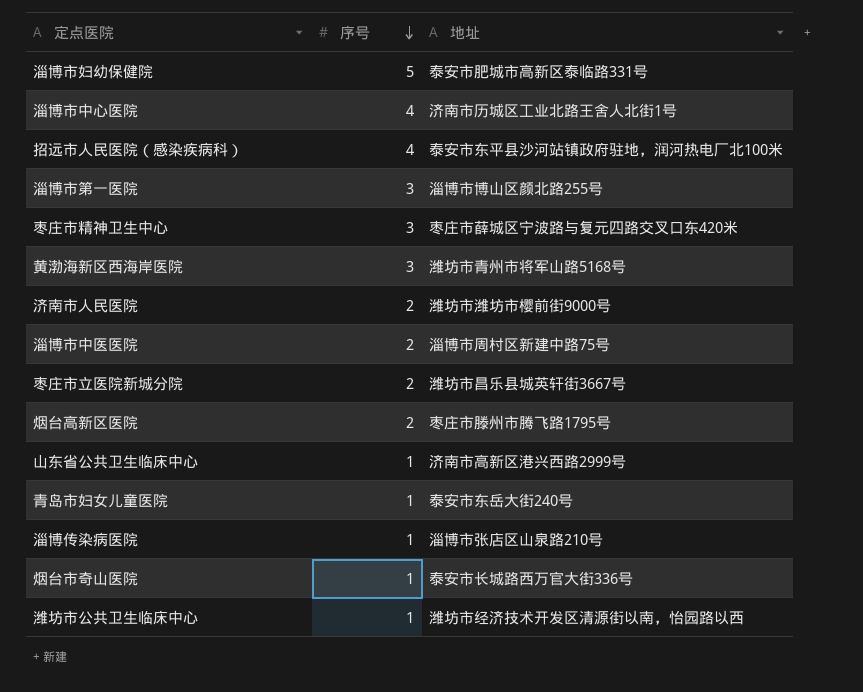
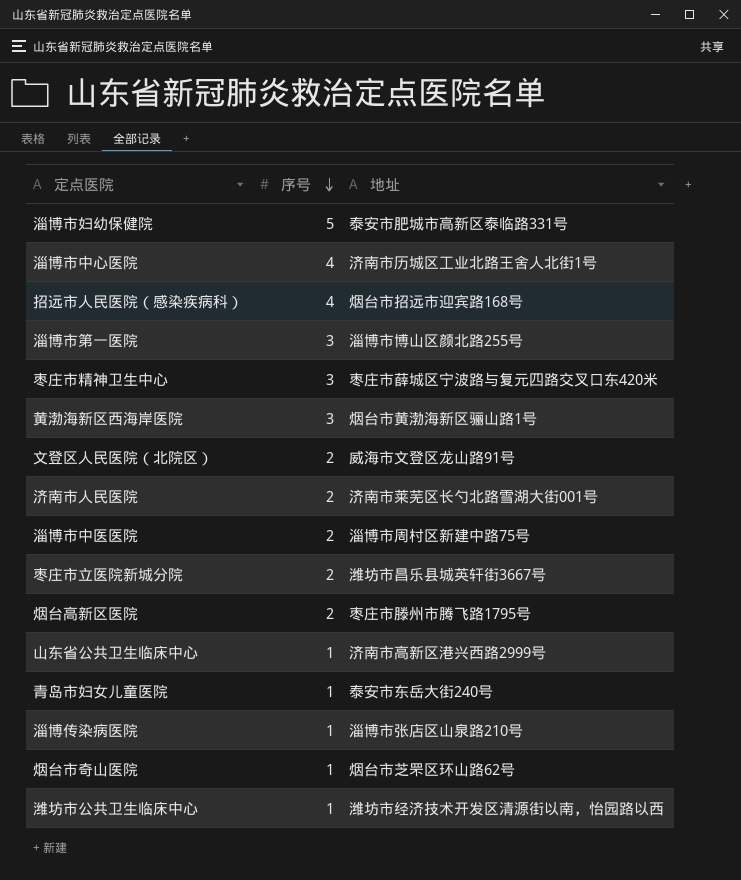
招远市人民医院（感染疾病科） | 地址: 泰安市东平县沙河站镇政府驻地，润河热电厂北100米 -> 烟台市招远市迎宾路168号
黄渤海新区西海岸医院 | 地址: 潍坊市青州市将军山路5168号 -> 烟台市黄渤海新区骊山路1号
row 文登区人民医院（北院区）: none -> 2 | 威海市文登区龙山路91号
济南市人民医院 | 地址: 潍坊市潍坊市樱前街9000号 -> 济南市莱芜区长勺北路雪湖大街001号
烟台市奇山医院 | 地址: 泰安市长城路西万官大街336号 -> 烟台市芝罘区环山路62号

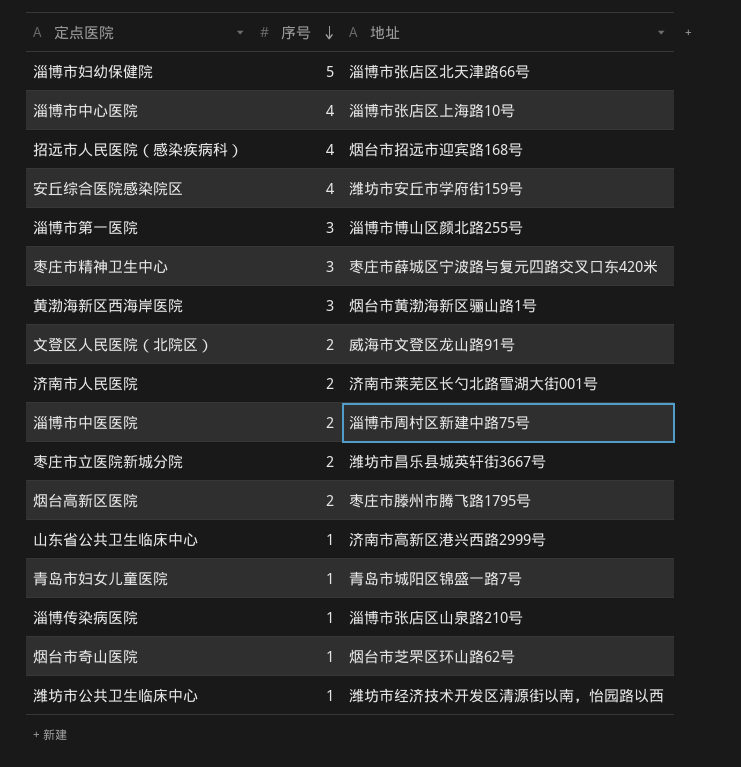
淄博市妇幼保健院 | 地址: 泰安市肥城市高新区泰临路331号 -> 淄博市张店区北天津路66号
淄博市中心医院 | 地址: 济南市历城区工业北路王舍人北街1号 -> 淄博市张店区上海路10号
row 安丘综合医院感染院区: none -> 4 | 潍坊市安丘市学府街159号
青岛市妇女儿童医院 | 地址: 泰安市东岳大街240号 -> 青岛市城阳区锦盛一路7号

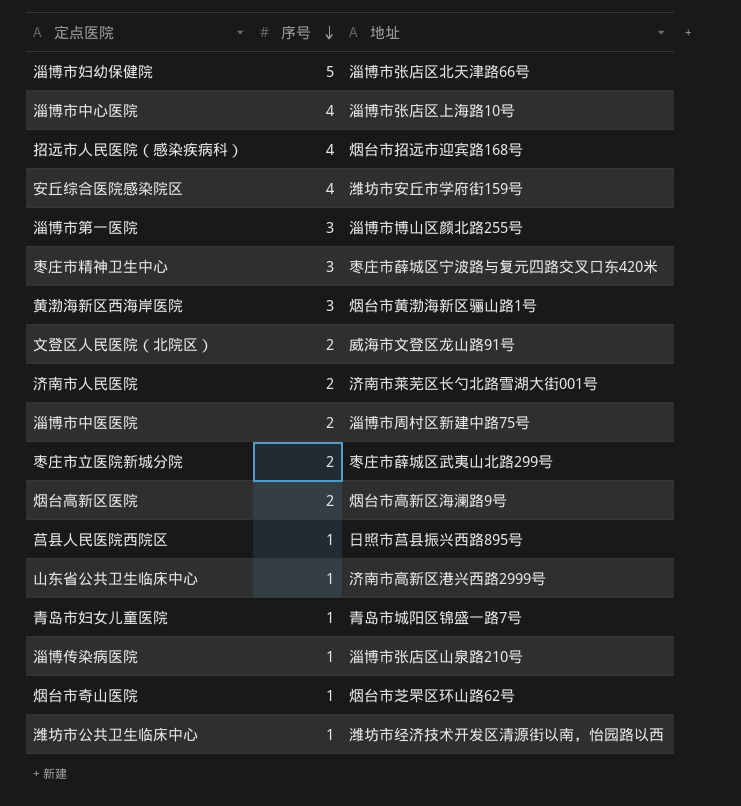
枣庄市立医院新城分院 | 地址: 潍坊市昌乐县城英轩街3667号 -> 枣庄市薛城区武夷山北路299号
烟台高新区医院 | 地址: 枣庄市滕州市腾飞路1795号 -> 烟台市高新区海澜路9号
row 莒县人民医院西院区: none -> 1 | 日照市莒县振兴西路895号

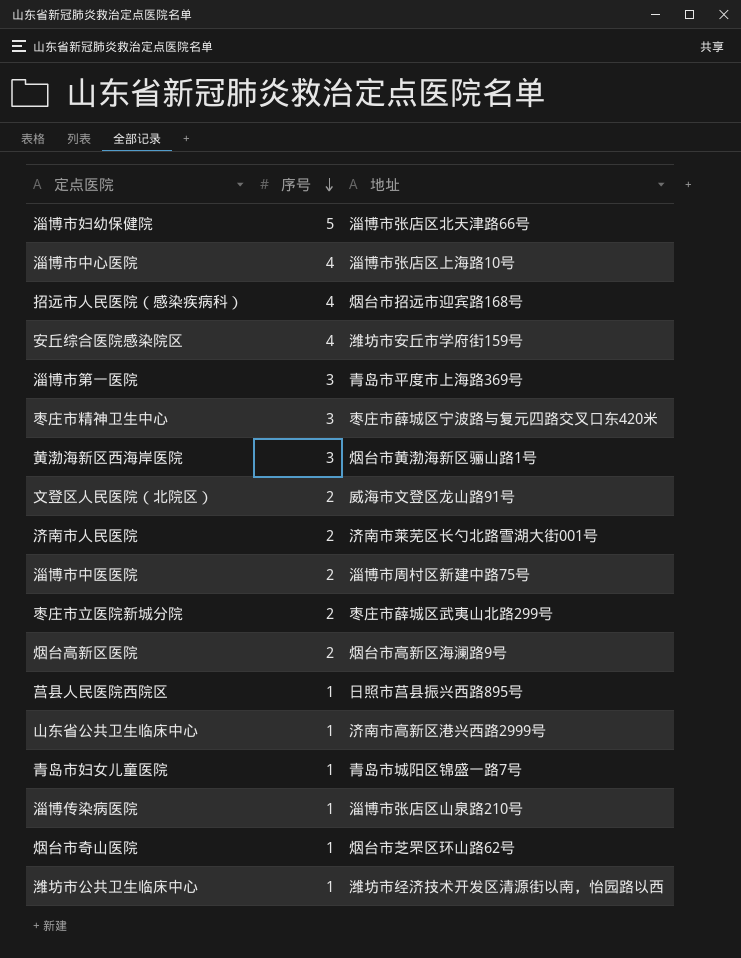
淄博市第一医院 | 地址: 淄博市博山区颜北路255号 -> 青岛市平度市上海路369号

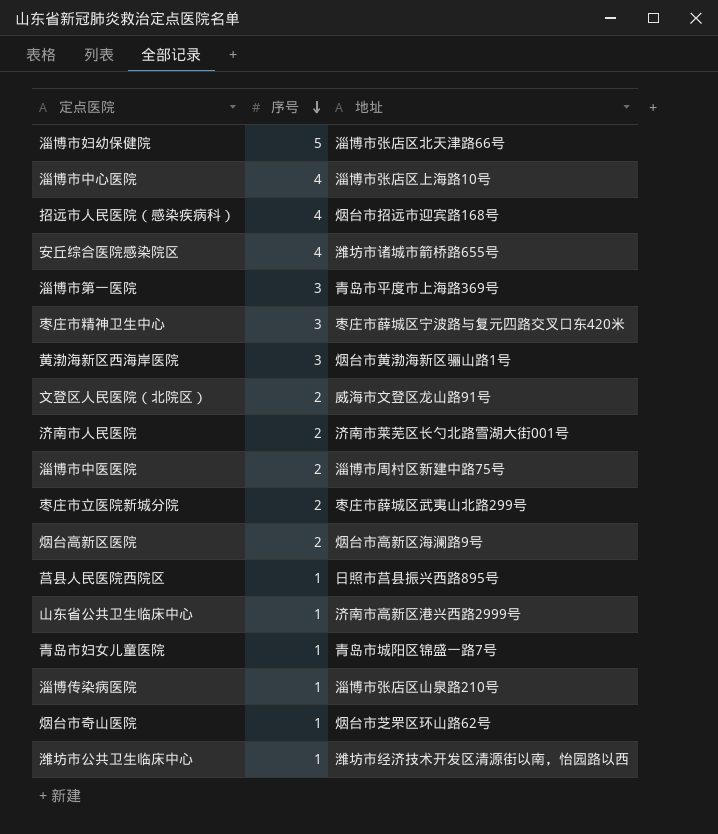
安丘综合医院感染院区 | 地址: 潍坊市安丘市学府街159号 -> 潍坊市诸城市箭桥路655号

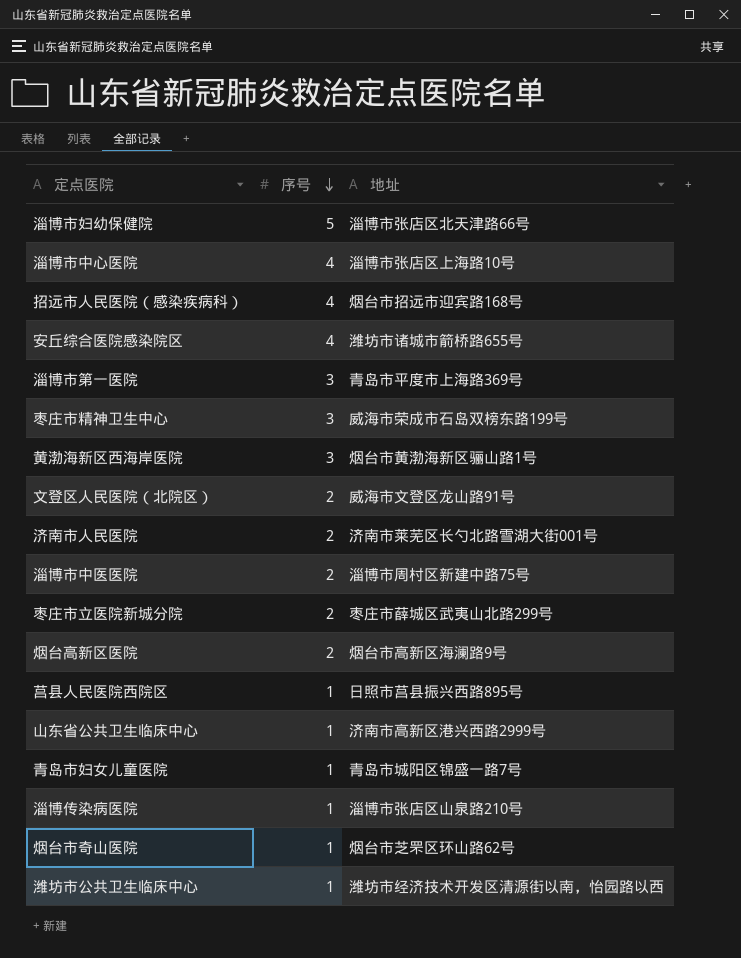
枣庄市精神卫生中心 | 地址: 枣庄市薛城区宁波路与复元四路交叉口东420米 -> 威海市荣成市石岛双榜东路199号

